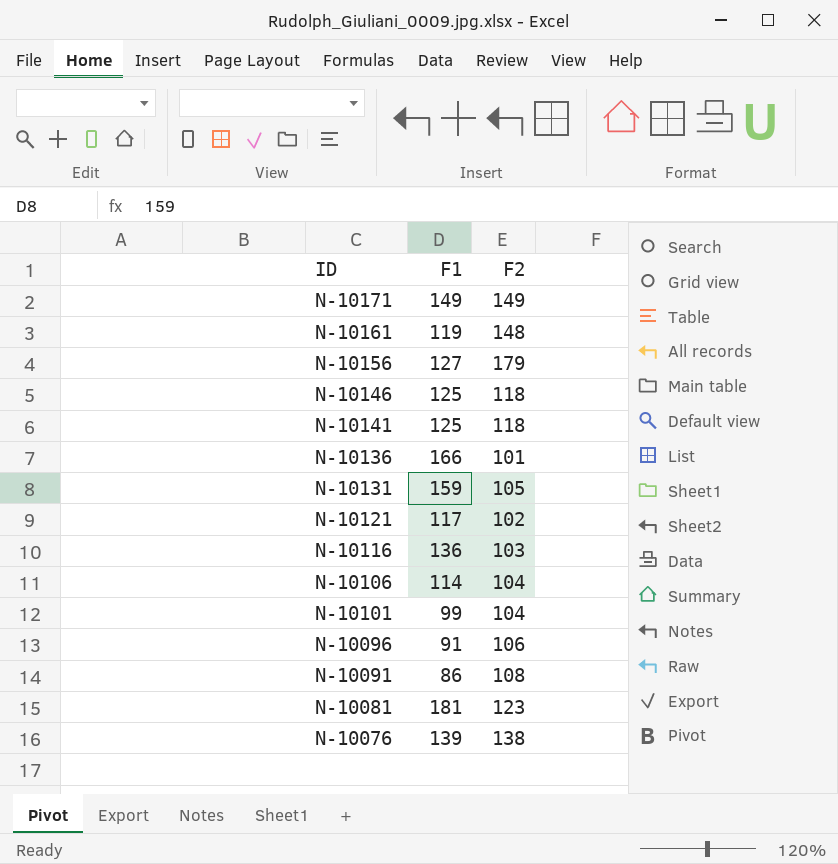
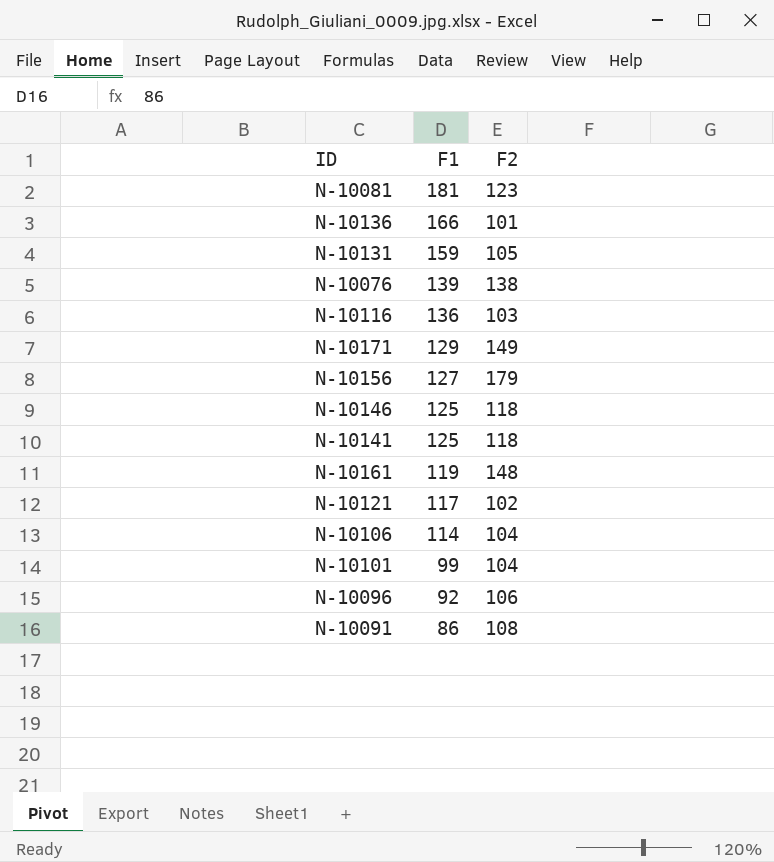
row order: ID descending -> F1 descending
N-10171 | F1: 149 -> 129
N-10096 | F1: 91 -> 92

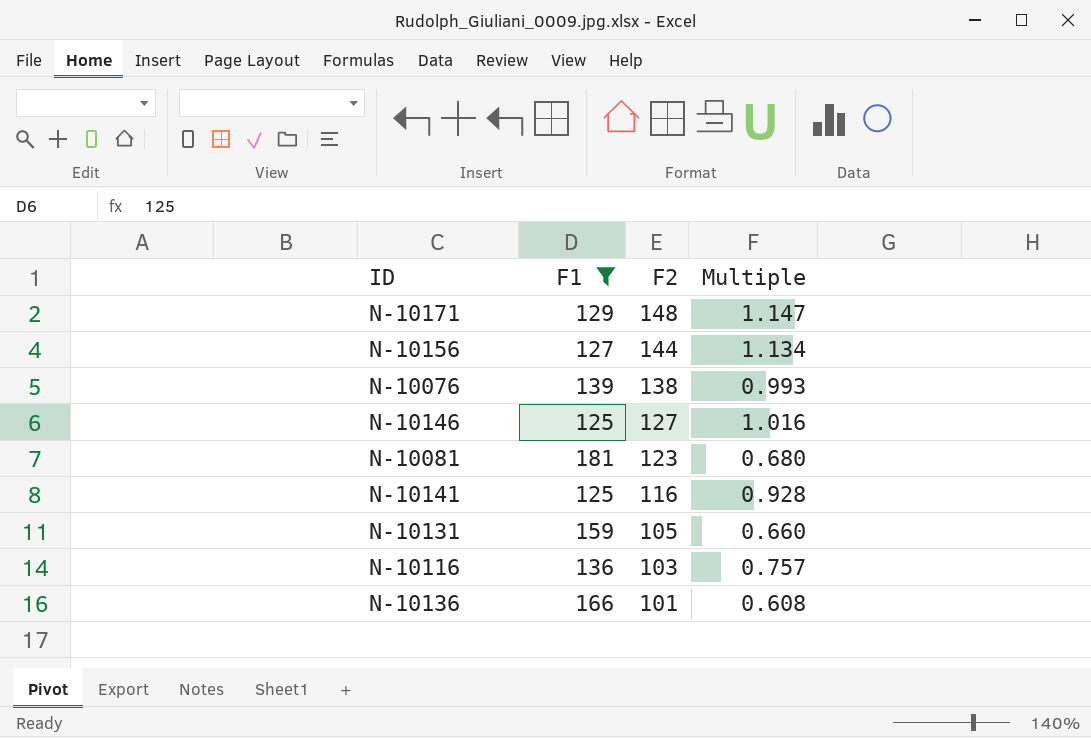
filter: none -> F1 >= 125
row order: F1 descending -> F2 descending
column Multiple | formula: none -> [F2] / [F1]
N-10171 | F2: 149 -> 148
N-10156 | F2: 179 -> 144
N-10146 | F2: 118 -> 127
N-10141 | F2: 118 -> 116

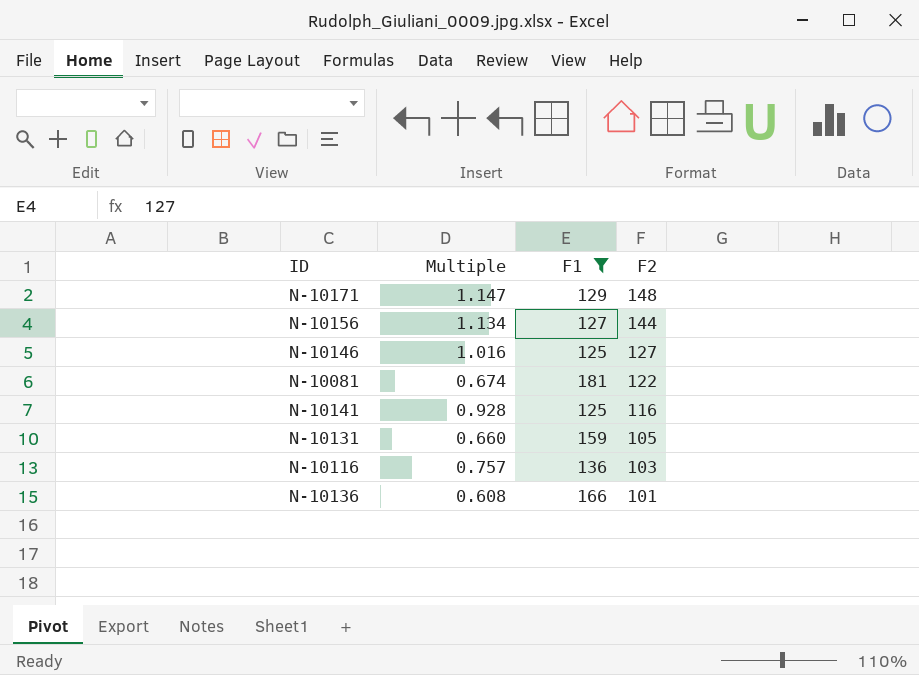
column Multiple | position: 4 -> 2
row N-10076: 139 | 138 | 0.993 -> none
N-10081 | Multiple: 0.680 -> 0.674
N-10081 | F2: 123 -> 122

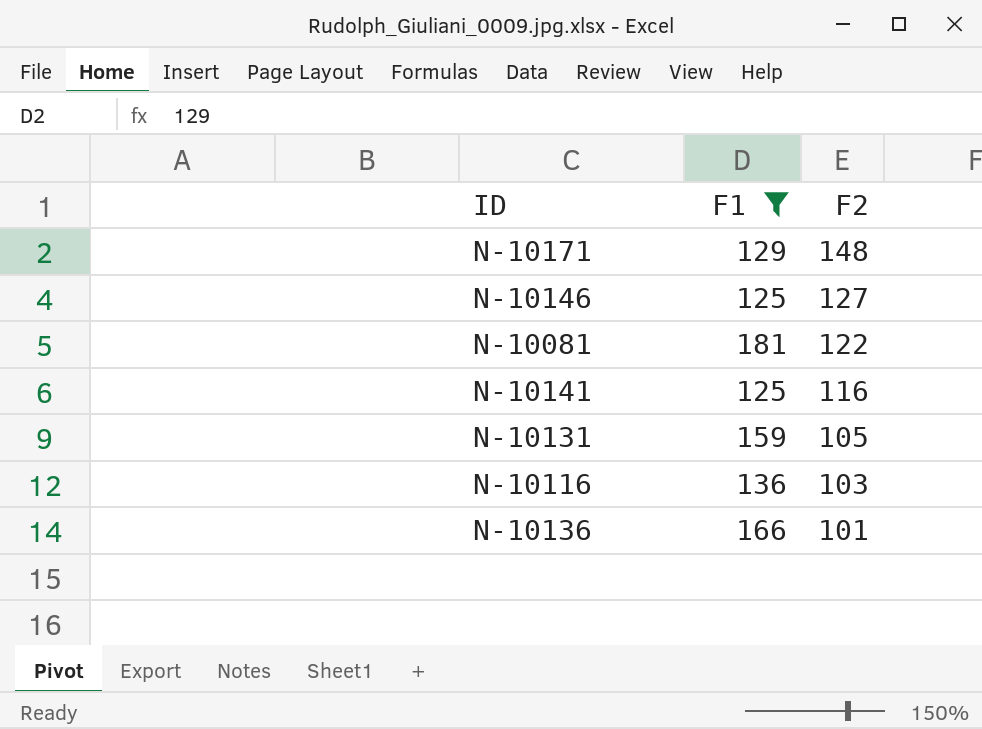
column Multiple | formula: [F2] / [F1] -> none
row N-10156: 1.134 | 127 | 144 -> none

